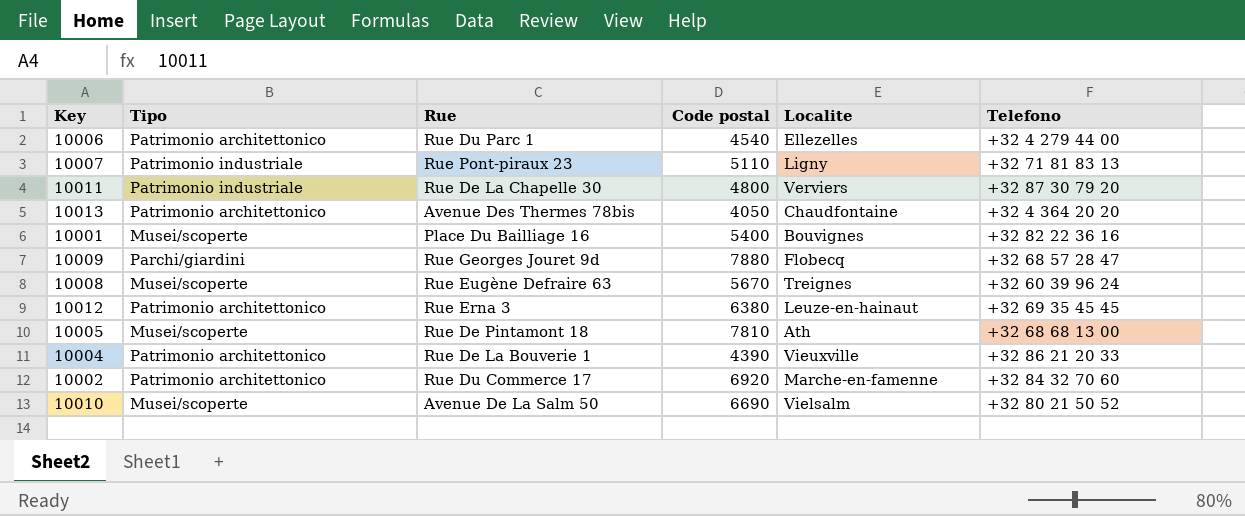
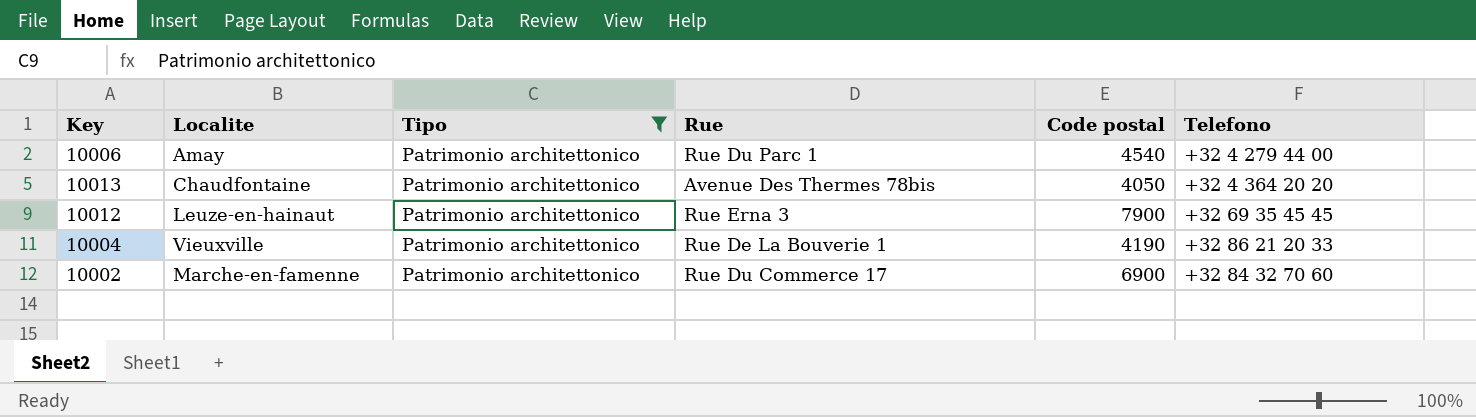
filter: none -> Tipo = Patrimonio architettonico
column Localite | position: 5 -> 2
10006 | Localite: Ellezelles -> Amay
10012 | Code postal: 6380 -> 7900
10004 | Code postal: 4390 -> 4190
10002 | Code postal: 6920 -> 6900

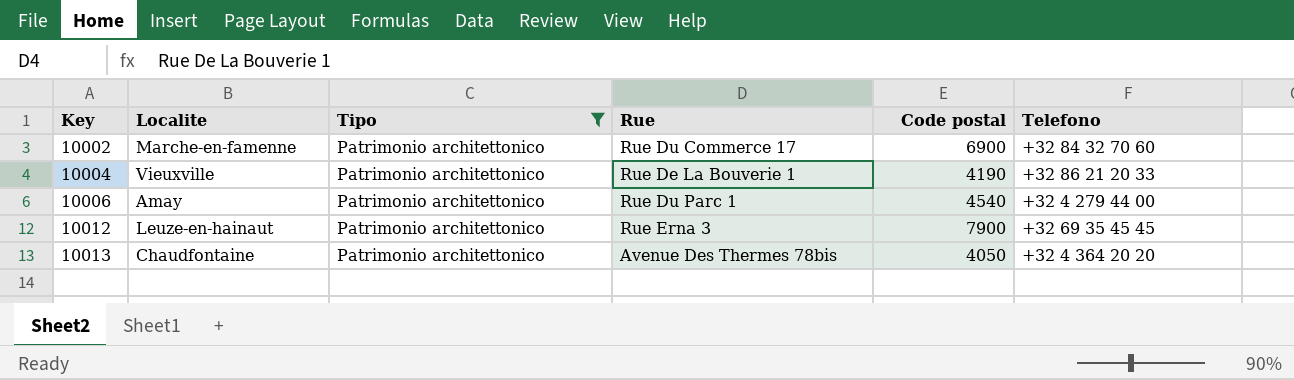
row order: none -> Key ascending

